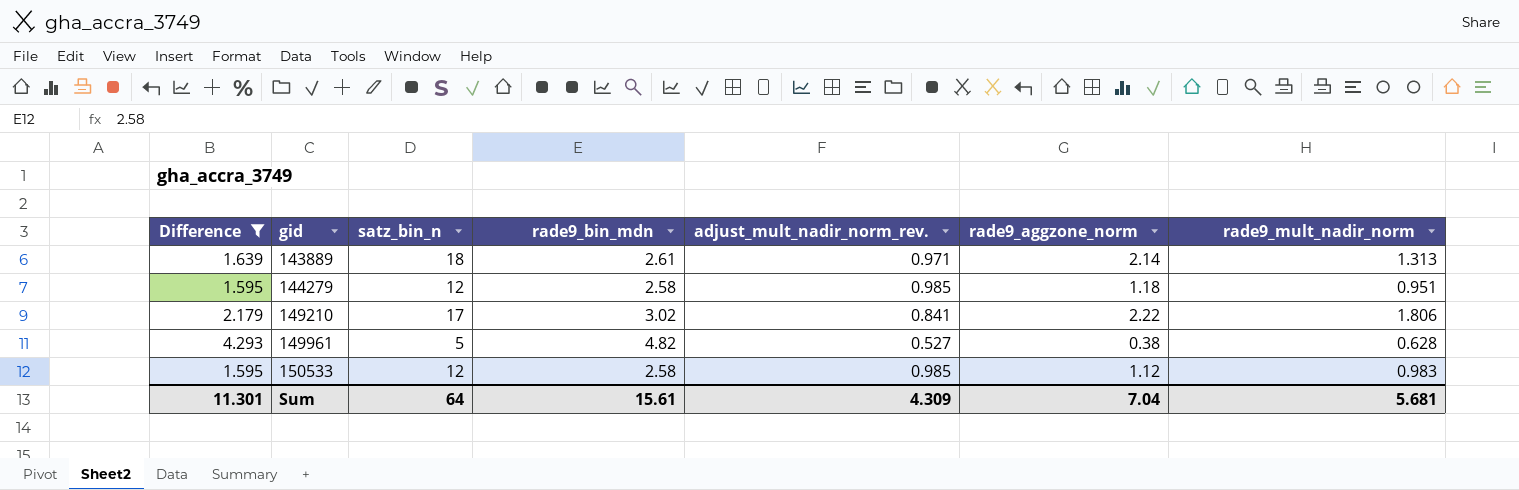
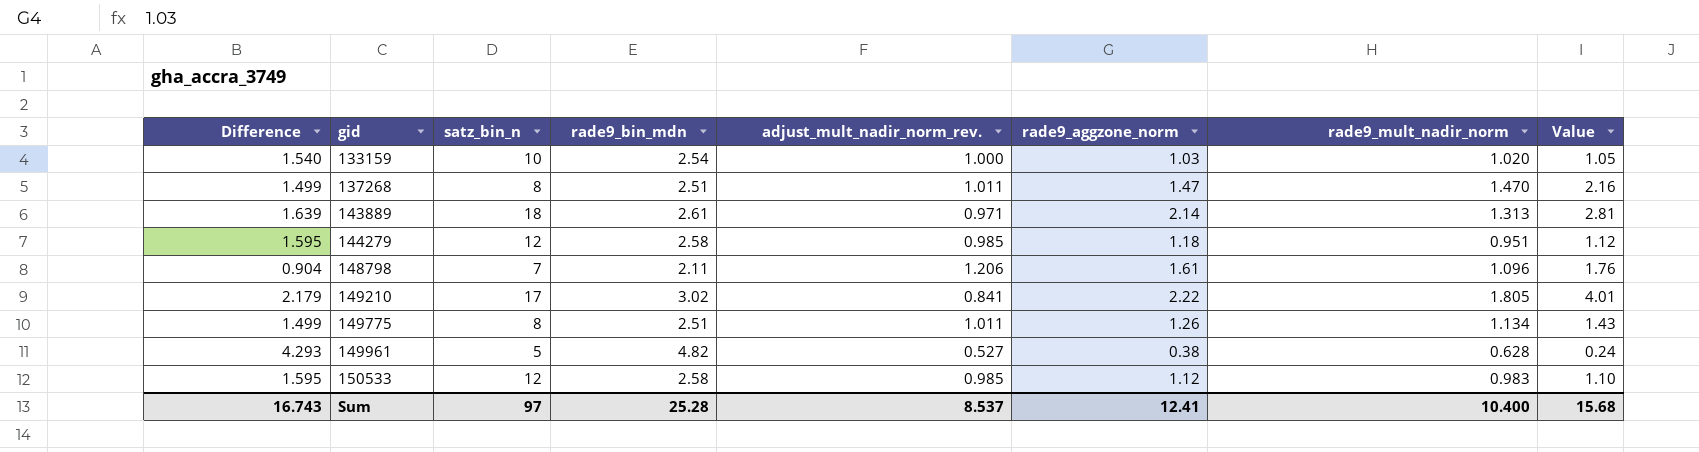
filter: Difference >= 1.595 -> none
column Value | formula: none -> [rade9_aggzone_norm] * [rade9_mult_nadir_norm]
149210 | rade9_mult_nadir_norm: 1.806 -> 1.805
Sum | Difference: 11.301 -> 16.743
Sum | satz_bin_n: 64 -> 97
Sum | rade9_bin_mdn: 15.61 -> 25.28
Sum | adjust_mult_nadir_norm_rev.: 4.309 -> 8.537
Sum | rade9_aggzone_norm: 7.04 -> 12.41
Sum | rade9_mult_nadir_norm: 5.681 -> 10.400

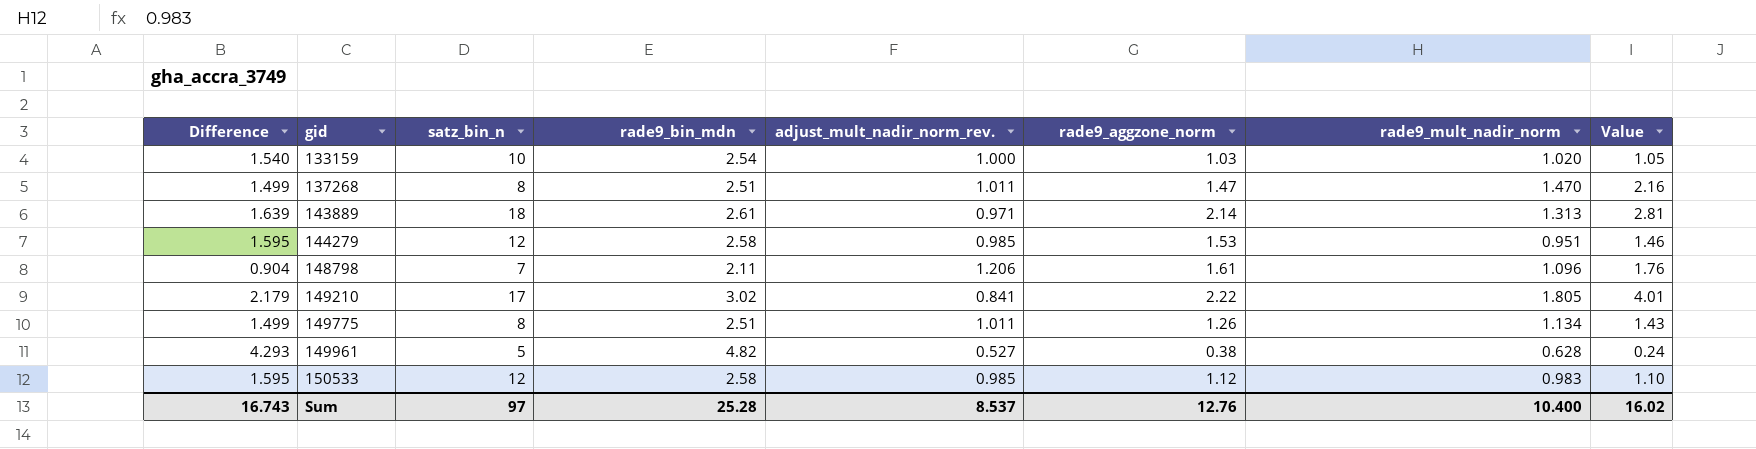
144279 | rade9_aggzone_norm: 1.18 -> 1.53
144279 | Value: 1.12 -> 1.46
Sum | rade9_aggzone_norm: 12.41 -> 12.76
Sum | Value: 15.68 -> 16.02

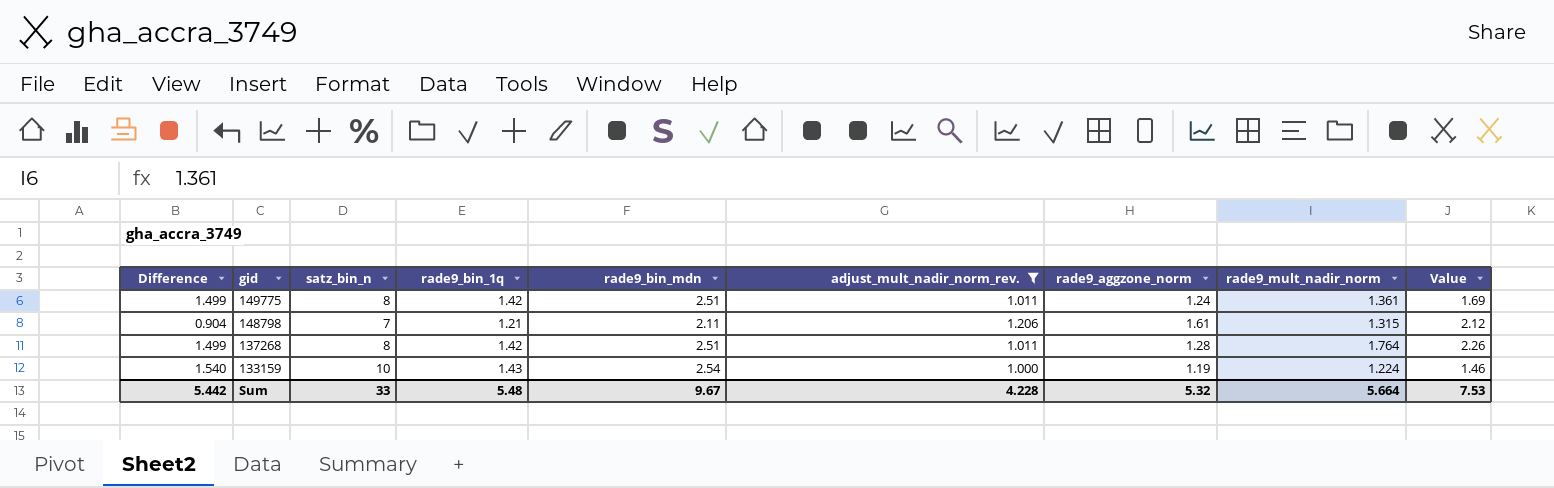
filter: none -> adjust_mult_nadir_norm_rev. >= 1.000
row order: gid ascending -> gid descending
column rade9_bin_1q | position: none -> 4
149775 | rade9_aggzone_norm: 1.26 -> 1.24
149775 | rade9_mult_nadir_norm: 1.134 -> 1.361
149775 | Value: 1.43 -> 1.69
148798 | rade9_mult_nadir_norm: 1.096 -> 1.315
148798 | Value: 1.76 -> 2.12
137268 | rade9_aggzone_norm: 1.47 -> 1.28
137268 | rade9_mult_nadir_norm: 1.470 -> 1.764
137268 | Value: 2.16 -> 2.26
133159 | rade9_aggzone_norm: 1.03 -> 1.19
133159 | rade9_mult_nadir_norm: 1.020 -> 1.224
133159 | Value: 1.05 -> 1.46
Sum | Difference: 16.743 -> 5.442
Sum | satz_bin_n: 97 -> 33
Sum | rade9_bin_mdn: 25.28 -> 9.67
Sum | adjust_mult_nadir_norm_rev.: 8.537 -> 4.228
Sum | rade9_aggzone_norm: 12.76 -> 5.32
Sum | rade9_mult_nadir_norm: 10.400 -> 5.664
Sum | Value: 16.02 -> 7.53

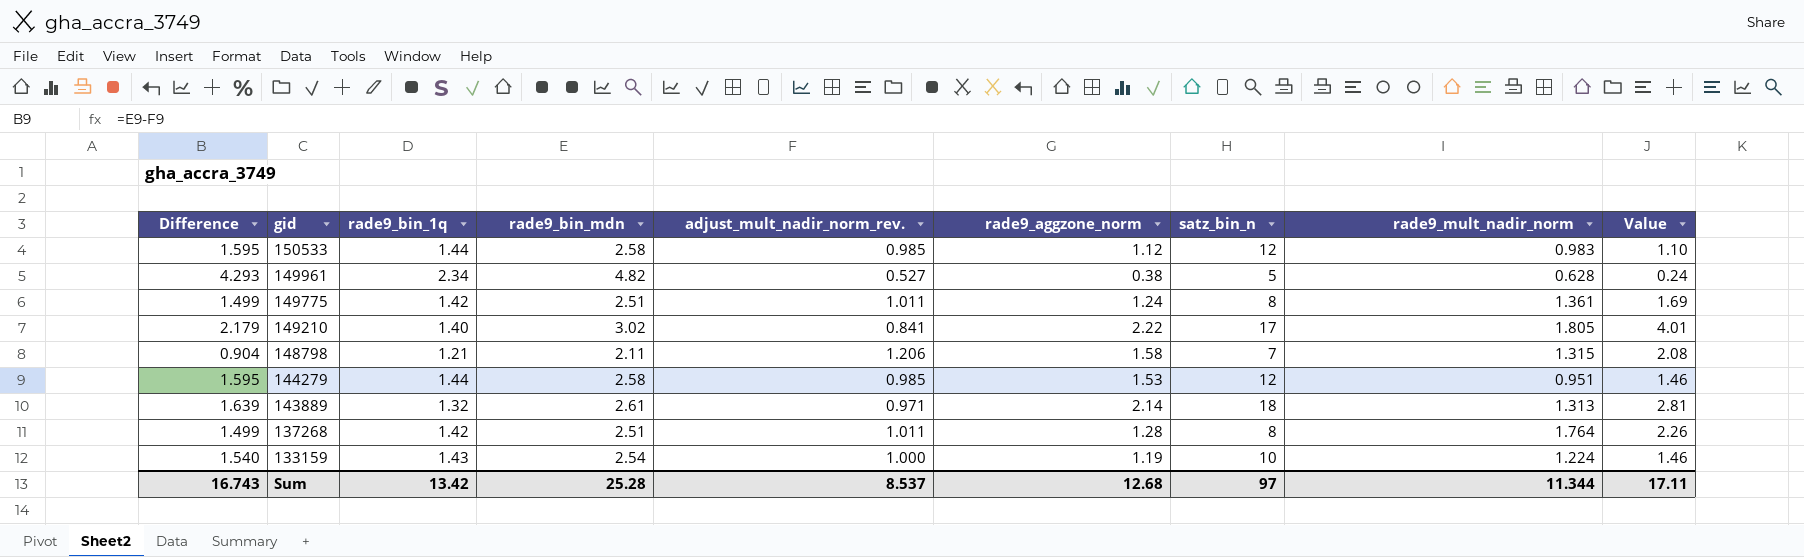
filter: adjust_mult_nadir_norm_rev. >= 1.000 -> none
column satz_bin_n | position: 3 -> 7
148798 | rade9_aggzone_norm: 1.61 -> 1.58
148798 | Value: 2.12 -> 2.08
Sum | Difference: 5.442 -> 16.743
Sum | rade9_bin_1q: 5.48 -> 13.42
Sum | rade9_bin_mdn: 9.67 -> 25.28
Sum | adjust_mult_nadir_norm_rev.: 4.228 -> 8.537
Sum | rade9_aggzone_norm: 5.32 -> 12.68
Sum | satz_bin_n: 33 -> 97
Sum | rade9_mult_nadir_norm: 5.664 -> 11.344
Sum | Value: 7.53 -> 17.11

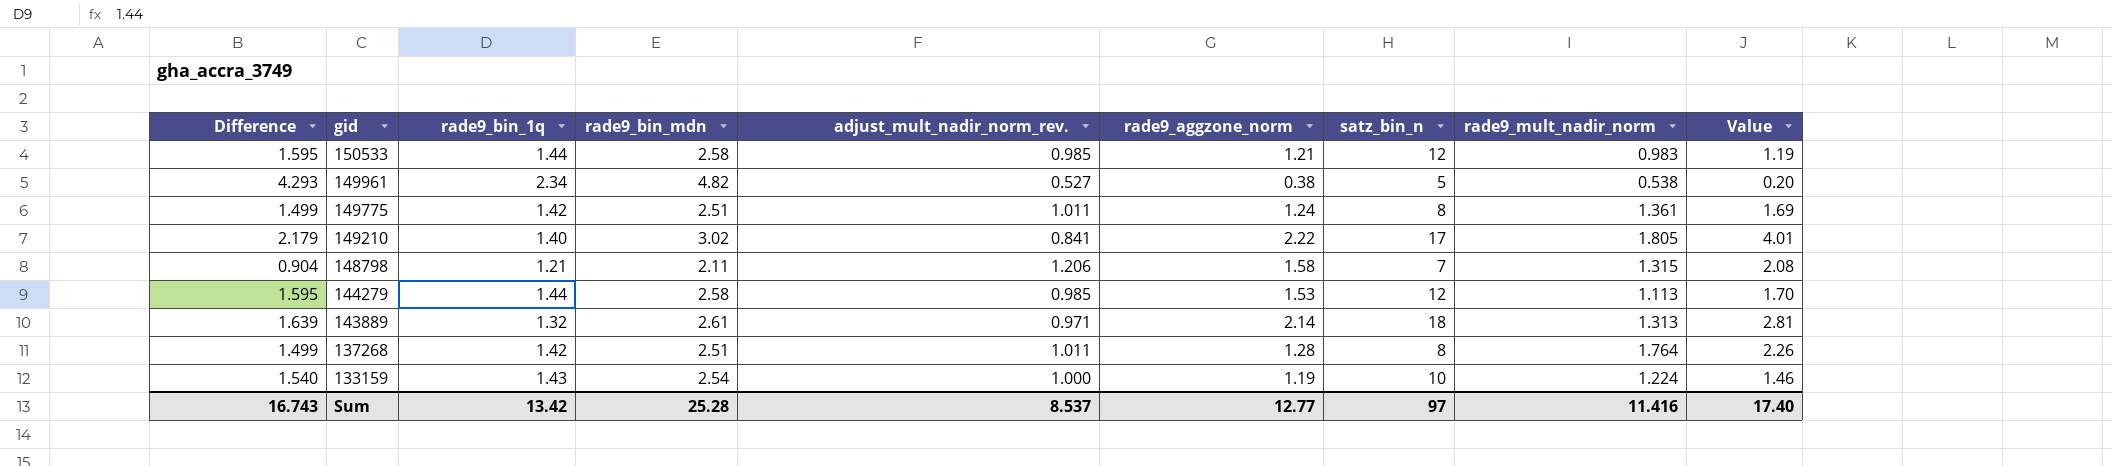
150533 | rade9_aggzone_norm: 1.12 -> 1.21
150533 | Value: 1.10 -> 1.19
149961 | rade9_mult_nadir_norm: 0.628 -> 0.538
149961 | Value: 0.24 -> 0.20
144279 | rade9_mult_nadir_norm: 0.951 -> 1.113
144279 | Value: 1.46 -> 1.70
Sum | rade9_aggzone_norm: 12.68 -> 12.77
Sum | rade9_mult_nadir_norm: 11.344 -> 11.416
Sum | Value: 17.11 -> 17.40

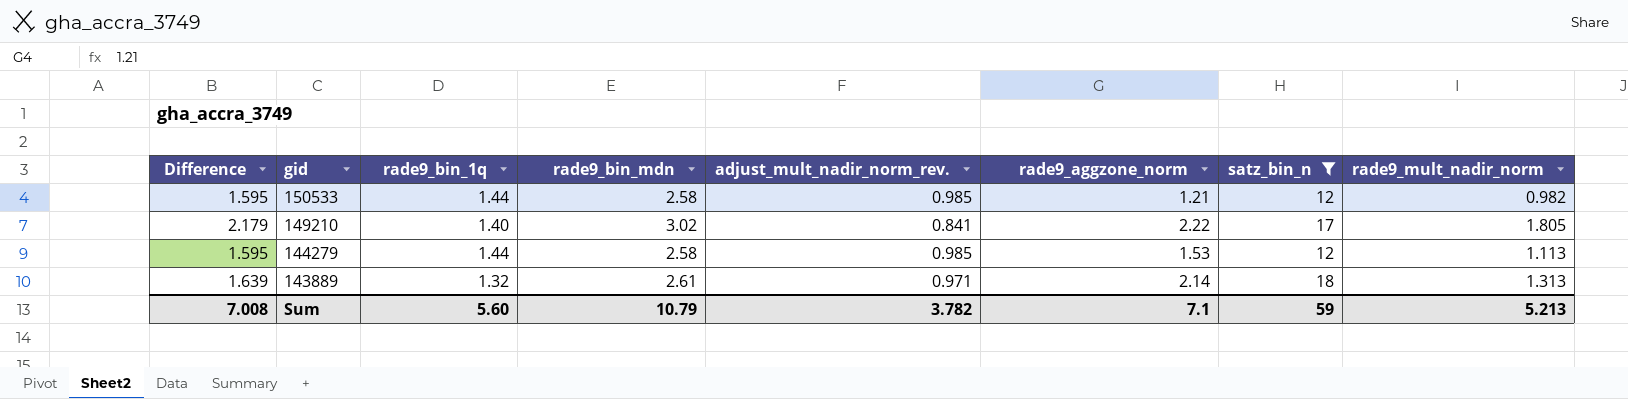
filter: none -> satz_bin_n >= 12
column Value | formula: [rade9_aggzone_norm] * [rade9_mult_nadir_norm] -> none
150533 | rade9_mult_nadir_norm: 0.983 -> 0.982
Sum | Difference: 16.743 -> 7.008
Sum | rade9_bin_1q: 13.42 -> 5.60
Sum | rade9_bin_mdn: 25.28 -> 10.79
Sum | adjust_mult_nadir_norm_rev.: 8.537 -> 3.782
Sum | rade9_aggzone_norm: 12.77 -> 7.1
Sum | satz_bin_n: 97 -> 59
Sum | rade9_mult_nadir_norm: 11.416 -> 5.213

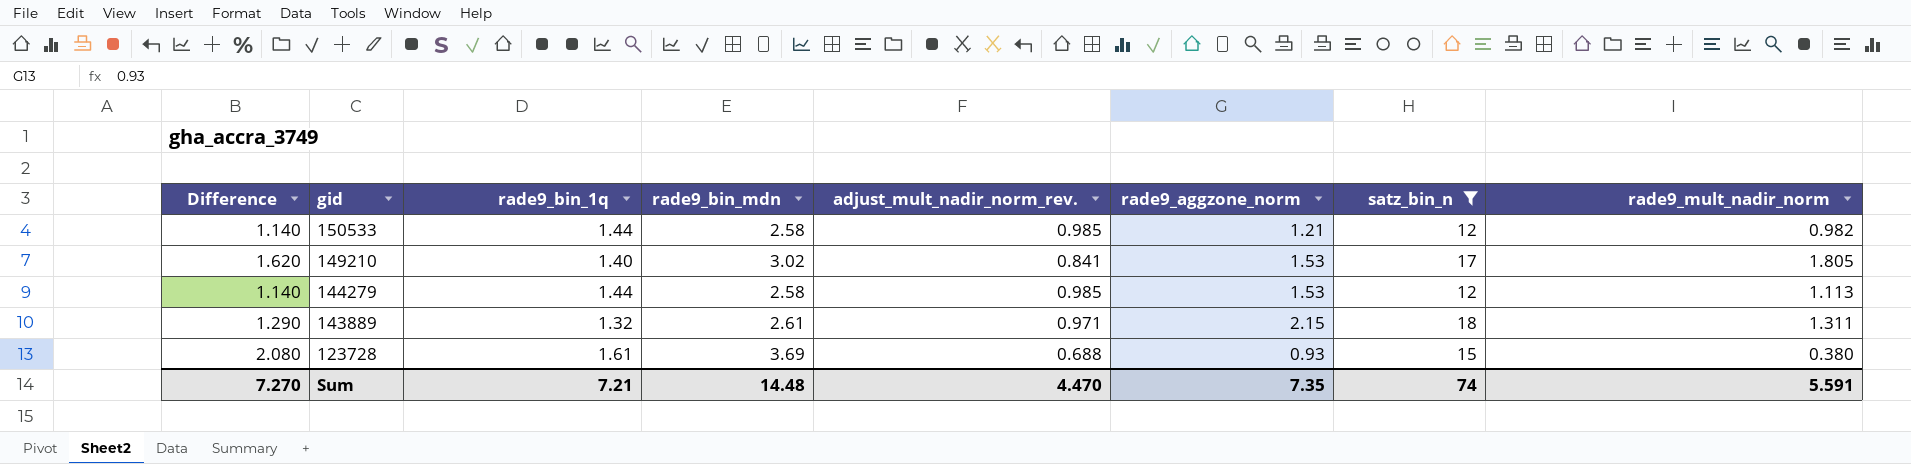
column Difference | formula: [rade9_bin_mdn] - [adjust_mult_nadir_norm_rev.] -> [rade9_bin_mdn] - [rade9_bin_1q]
149210 | rade9_aggzone_norm: 2.22 -> 1.53
143889 | rade9_aggzone_norm: 2.14 -> 2.15
143889 | rade9_mult_nadir_norm: 1.313 -> 1.311
row 123728: none -> 2.080 | 1.61 | 3.69 | 0.688 | 0.93 | 15 | 0.380
Sum | Difference: 7.008 -> 7.270
Sum | rade9_bin_1q: 5.60 -> 7.21
Sum | rade9_bin_mdn: 10.79 -> 14.48
Sum | adjust_mult_nadir_norm_rev.: 3.782 -> 4.470
Sum | rade9_aggzone_norm: 7.1 -> 7.35
Sum | satz_bin_n: 59 -> 74
Sum | rade9_mult_nadir_norm: 5.213 -> 5.591

